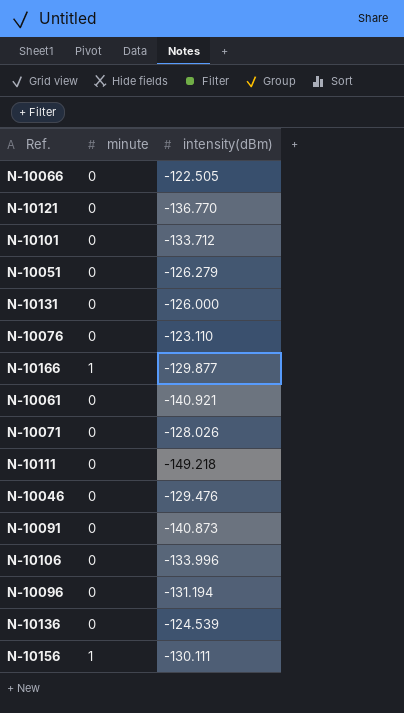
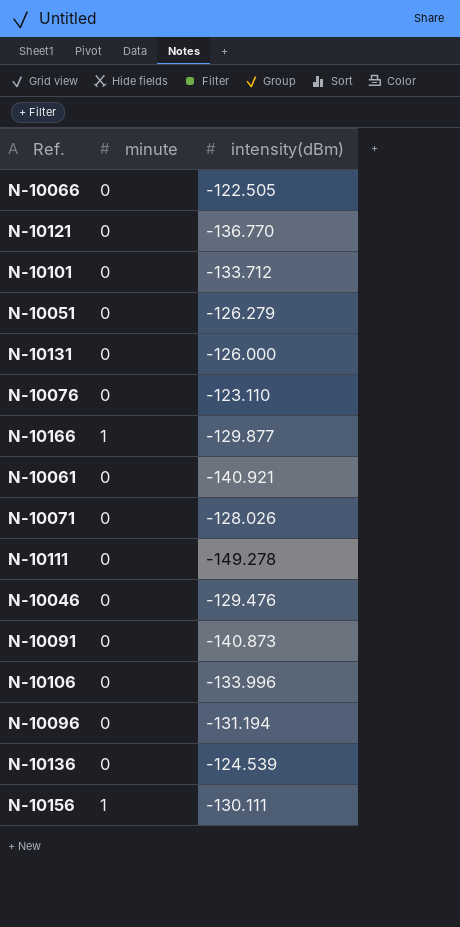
N-10111 | intensity(dBm): -149.218 -> -149.278

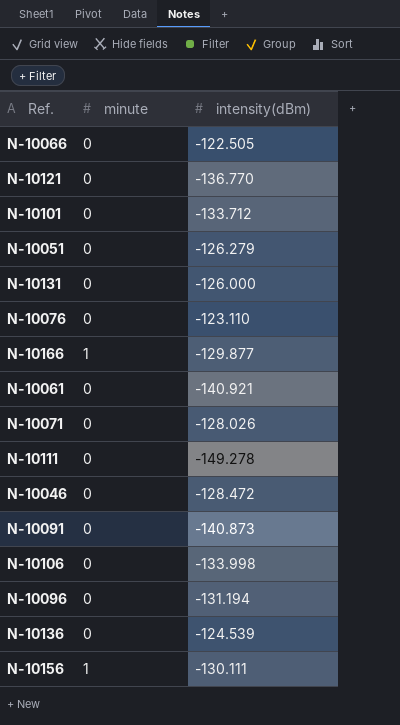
N-10046 | intensity(dBm): -129.476 -> -128.472
N-10106 | intensity(dBm): -133.996 -> -133.998

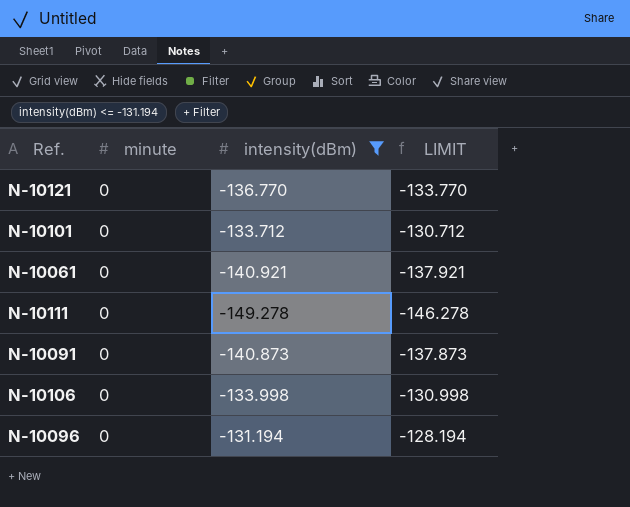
filter: none -> intensity(dBm) <= -131.194
column LIMIT | formula: none -> [intensity(dBm)] + 3

